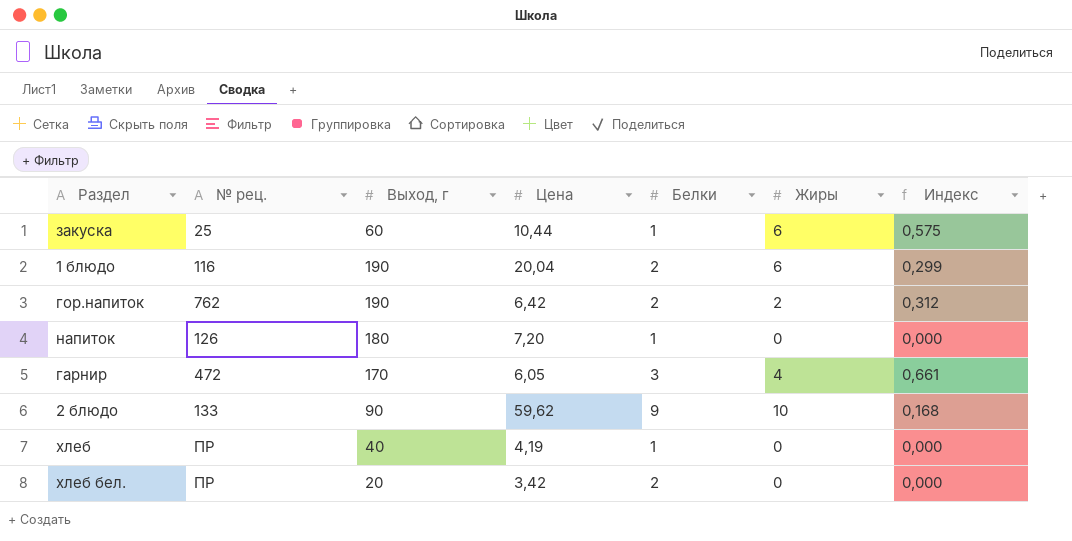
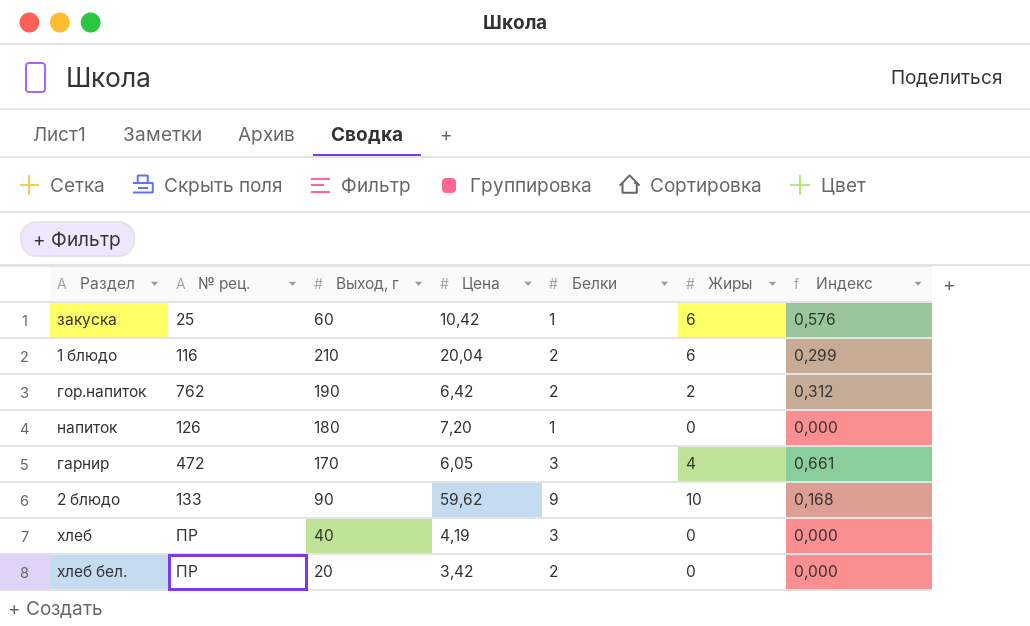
закуска | Цена: 10,44 -> 10,42
закуска | Индекс: 0,575 -> 0,576
1 блюдо | Выход, г: 190 -> 210
хлеб | Белки: 1 -> 3

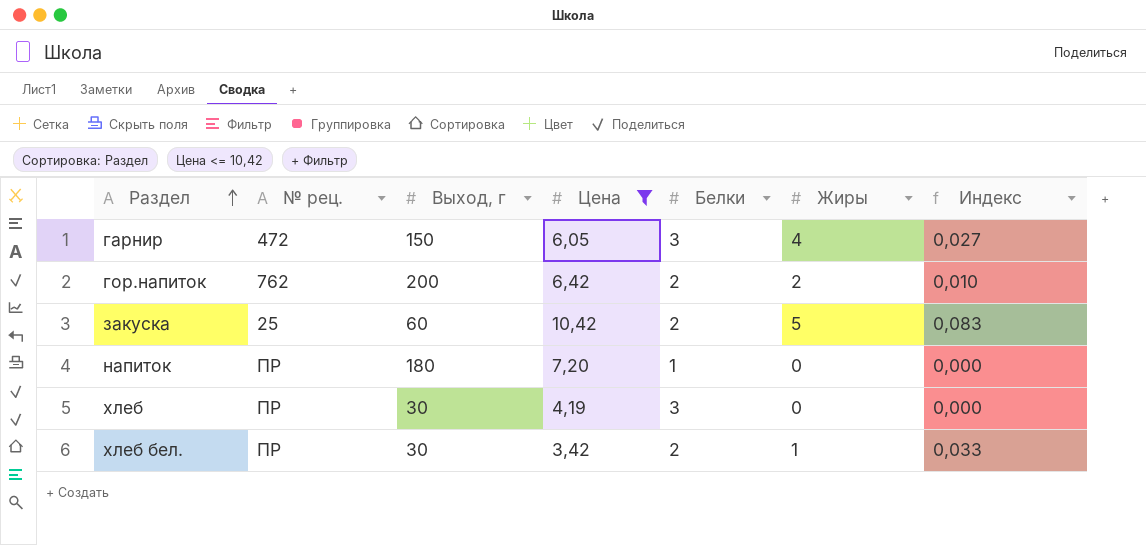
filter: none -> Цена <= 10,42
row order: none -> Раздел ascending
column Индекс | formula: [Жиры] / [Цена] -> [Жиры] / [Выход, г]
гарнир | Выход, г: 170 -> 150
гор.напиток | Выход, г: 190 -> 200
закуска | Белки: 1 -> 2
закуска | Жиры: 6 -> 5
напиток | № рец.: 126 -> ПР
хлеб | Выход, г: 40 -> 30
хлеб бел. | Выход, г: 20 -> 30
хлеб бел. | Жиры: 0 -> 1

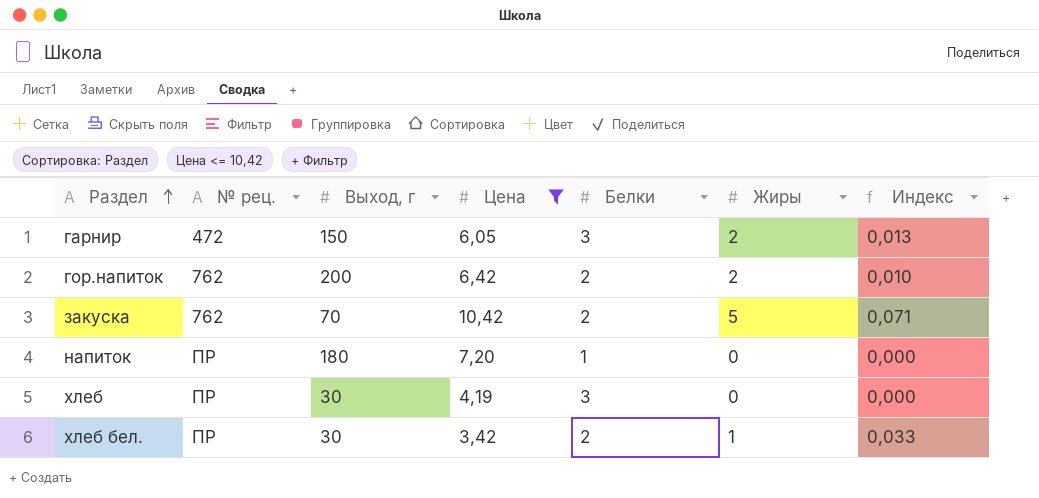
гарнир | Жиры: 4 -> 2
гарнир | Индекс: 0,027 -> 0,013
закуска | № рец.: 25 -> 762
закуска | Выход, г: 60 -> 70
закуска | Индекс: 0,083 -> 0,071

